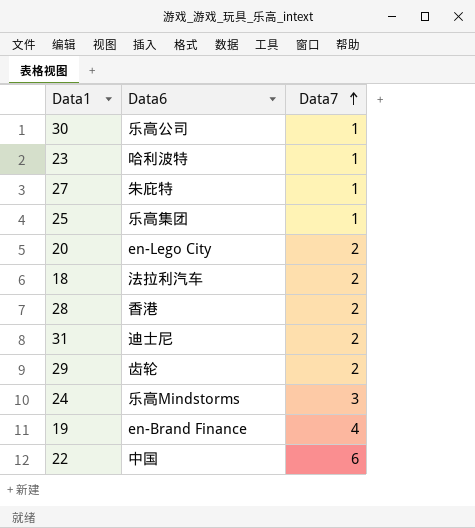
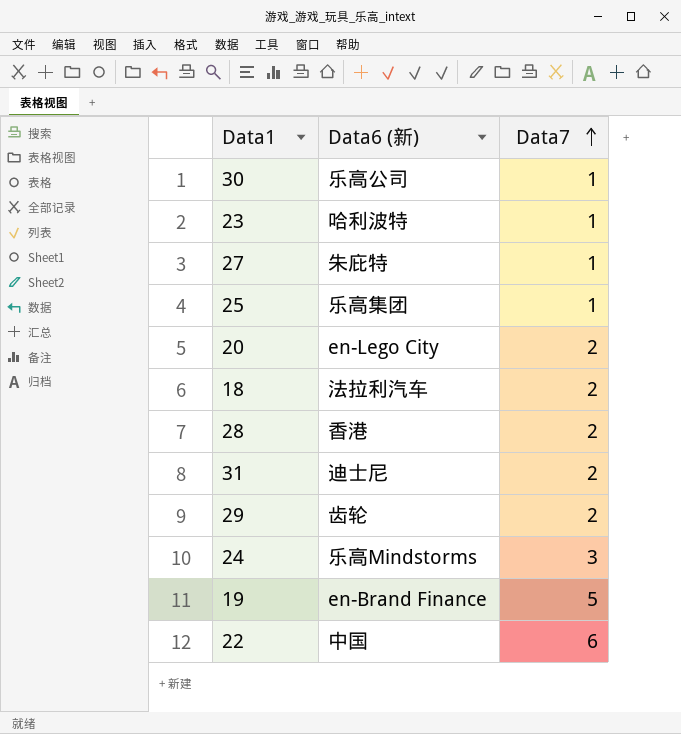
column name: Data6 -> Data6 (新)
19 | Data7: 4 -> 5

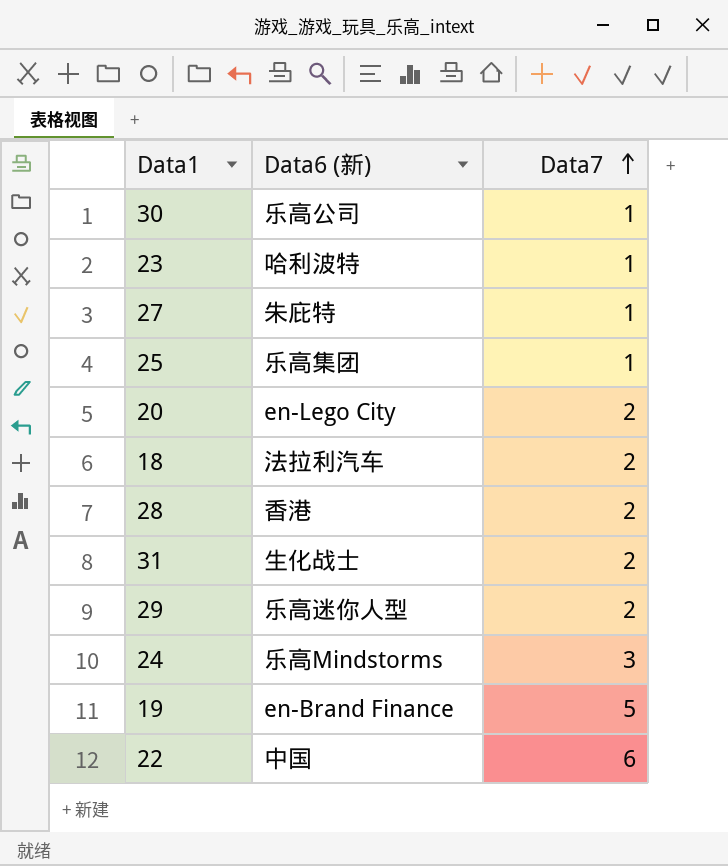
31 | Data6 (新): 迪士尼 -> 生化战士
29 | Data6 (新): 齿轮 -> 乐高迷你人型

